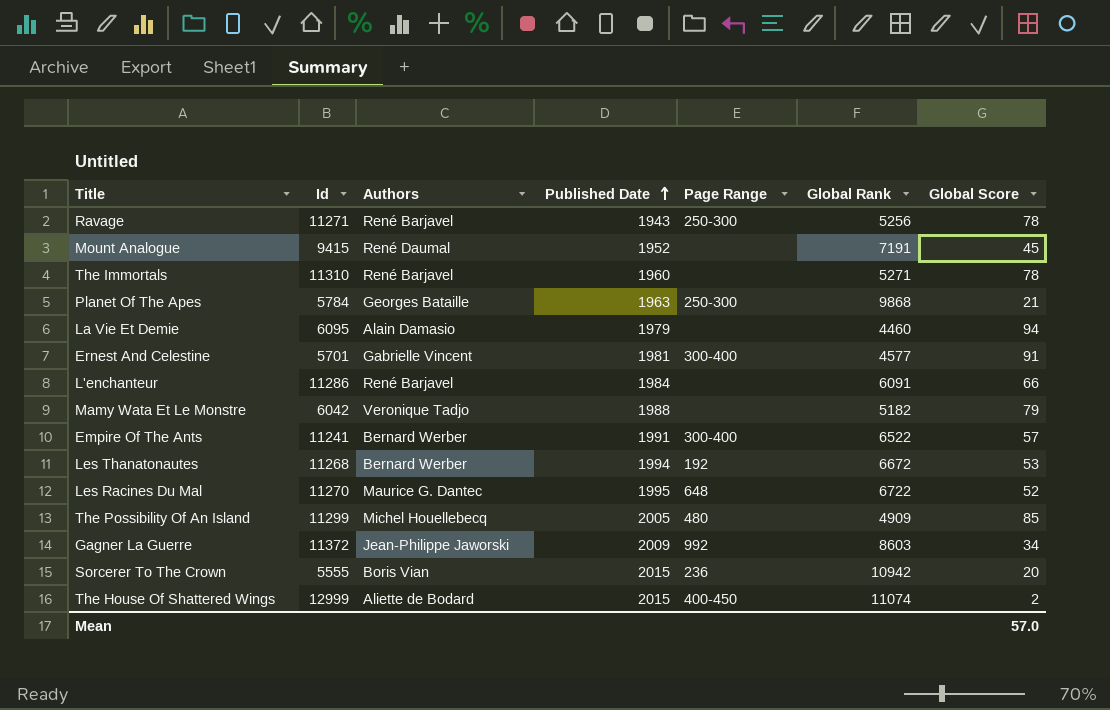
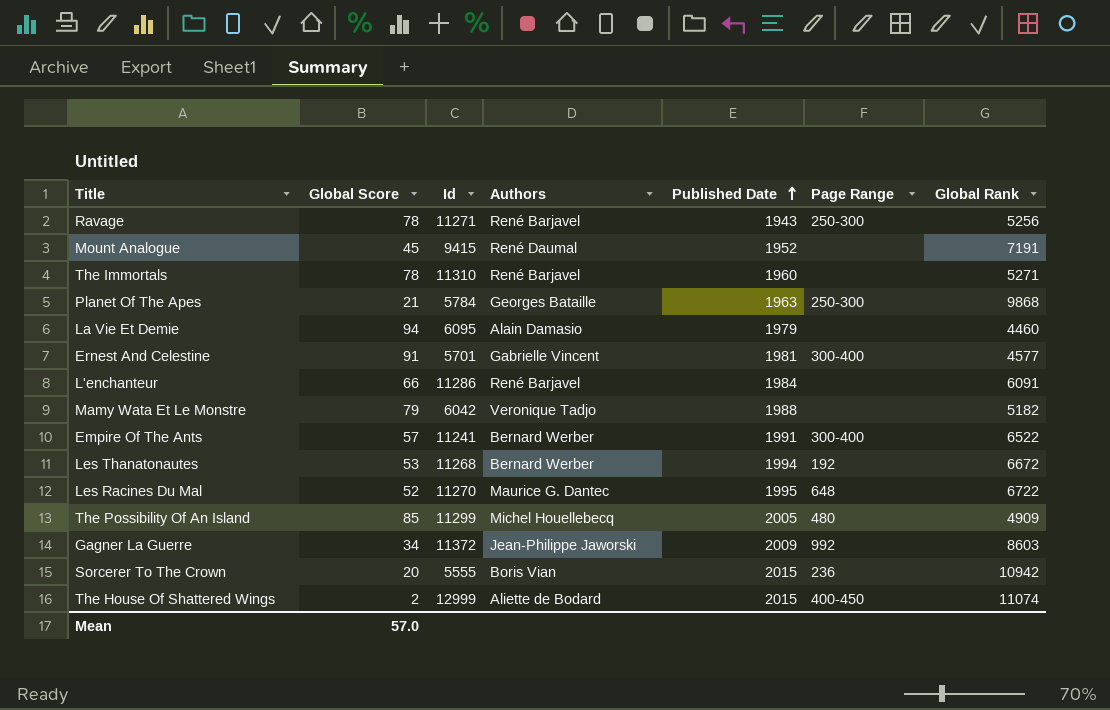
column Global Score | position: 7 -> 2

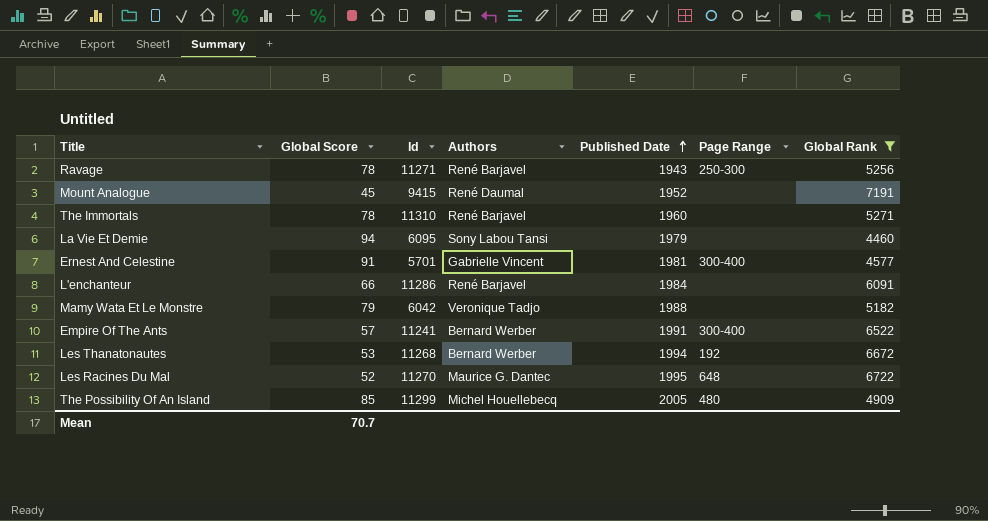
filter: none -> Global Rank <= 7191
La Vie Et Demie | Authors: Alain Damasio -> Sony Labou Tansi
Mean | Global Score: 57.0 -> 70.7

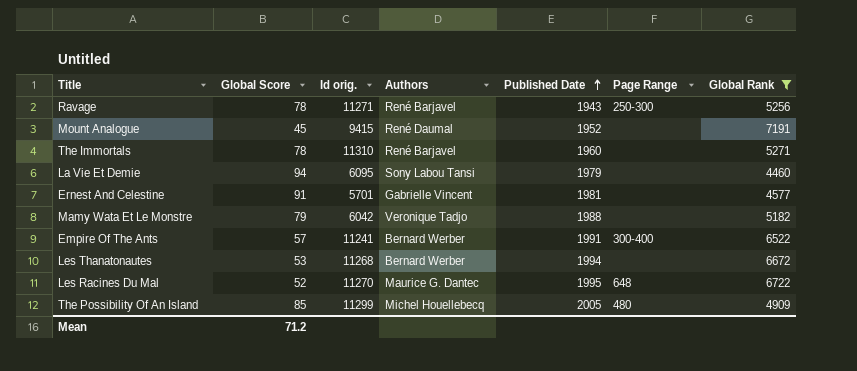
column name: Id -> Id orig.
row L'enchanteur: 66 | 11286 | René Barjavel | 1984 | none | 6091 -> none
Ernest And Celestine | Page Range: 300-400 -> none
Les Thanatonautes | Page Range: 192 -> none
Mean | Global Score: 70.7 -> 71.2

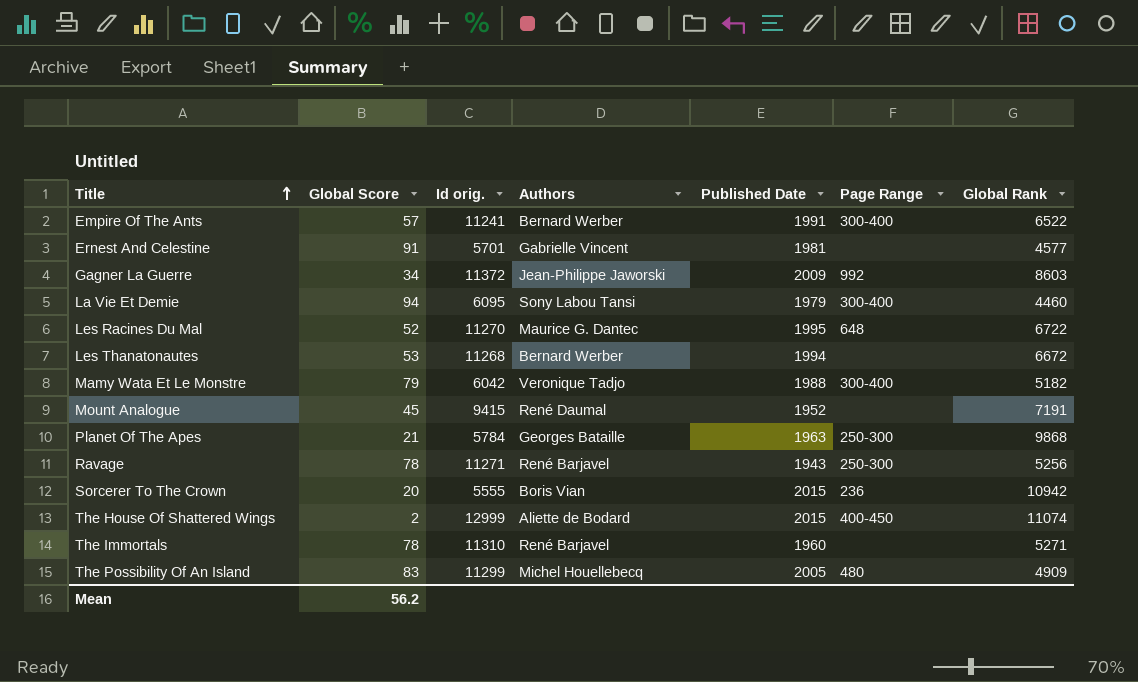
filter: Global Rank <= 7191 -> none
row order: Published Date ascending -> Title ascending
La Vie Et Demie | Page Range: none -> 300-400
Mamy Wata Et Le Monstre | Page Range: none -> 300-400
The Possibility Of An Island | Global Score: 85 -> 83
Mean | Global Score: 71.2 -> 56.2

